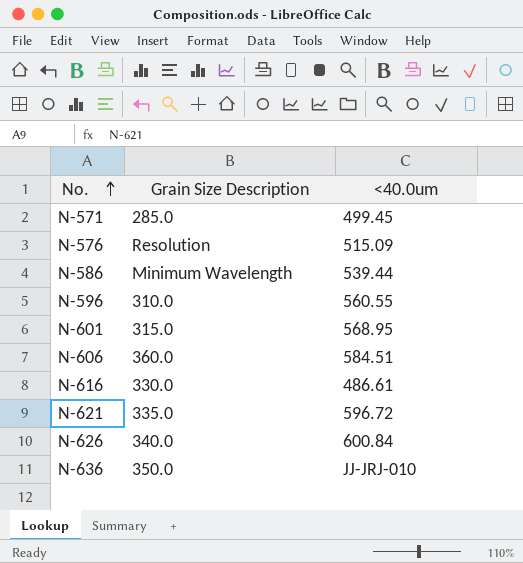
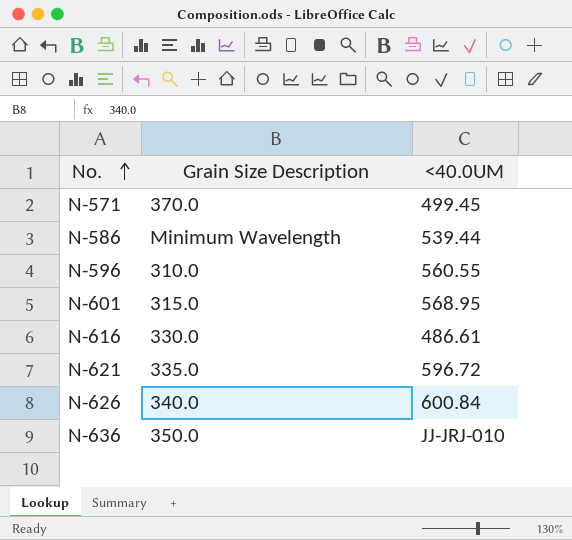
column name: <40.0um -> <40.0UM
row N-576: Resolution | 515.09 -> none
row N-606: 360.0 | 584.51 -> none
N-571 | Grain Size Description: 285.0 -> 370.0

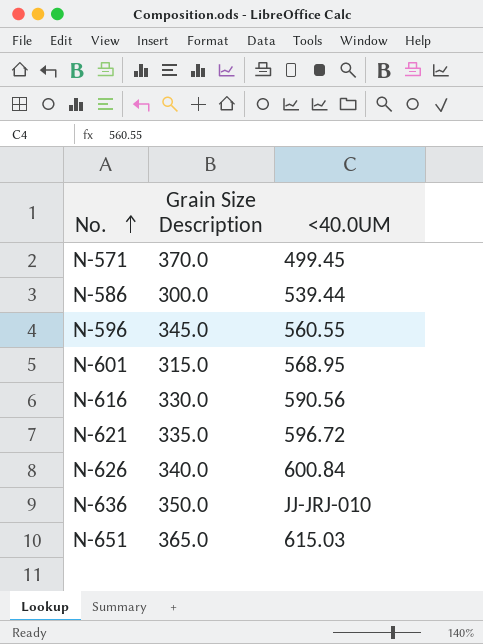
N-586 | Grain Size Description: Minimum Wavelength -> 300.0
N-596 | Grain Size Description: 310.0 -> 345.0
N-616 | <40.0UM: 486.61 -> 590.56
row N-651: none -> 365.0 | 615.03

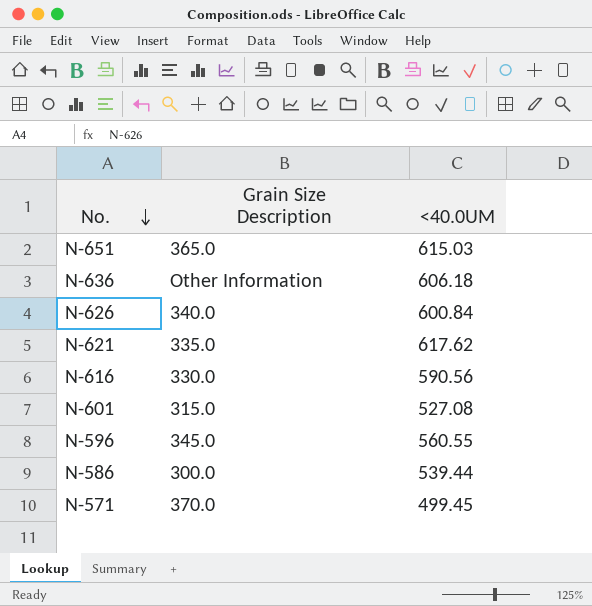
row order: No. ascending -> No. descending
N-636 | Grain Size Description: 350.0 -> Other Information
N-636 | <40.0UM: JJ-JRJ-010 -> 606.18
N-621 | <40.0UM: 596.72 -> 617.62
N-601 | <40.0UM: 568.95 -> 527.08

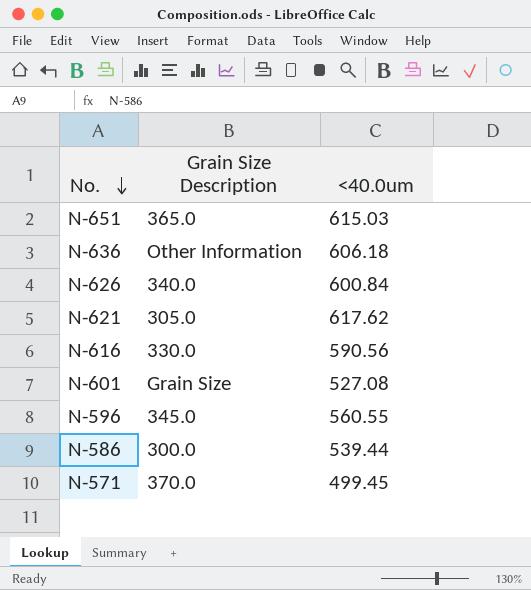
column name: <40.0UM -> <40.0um
N-621 | Grain Size Description: 335.0 -> 305.0
N-601 | Grain Size Description: 315.0 -> Grain Size

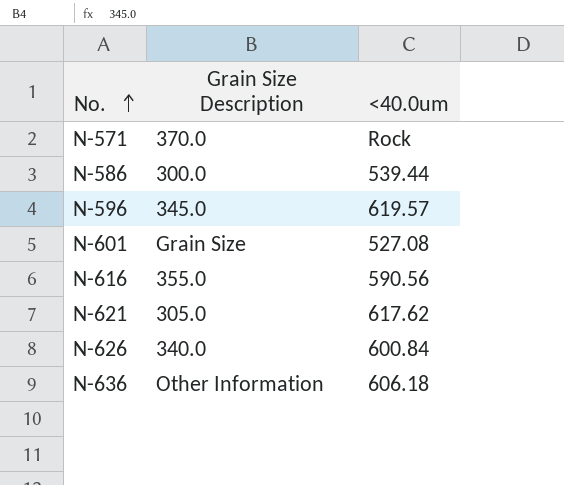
row order: No. descending -> No. ascending
row N-651: 365.0 | 615.03 -> none
N-571 | <40.0um: 499.45 -> Rock
N-596 | <40.0um: 560.55 -> 619.57
N-616 | Grain Size Description: 330.0 -> 355.0

